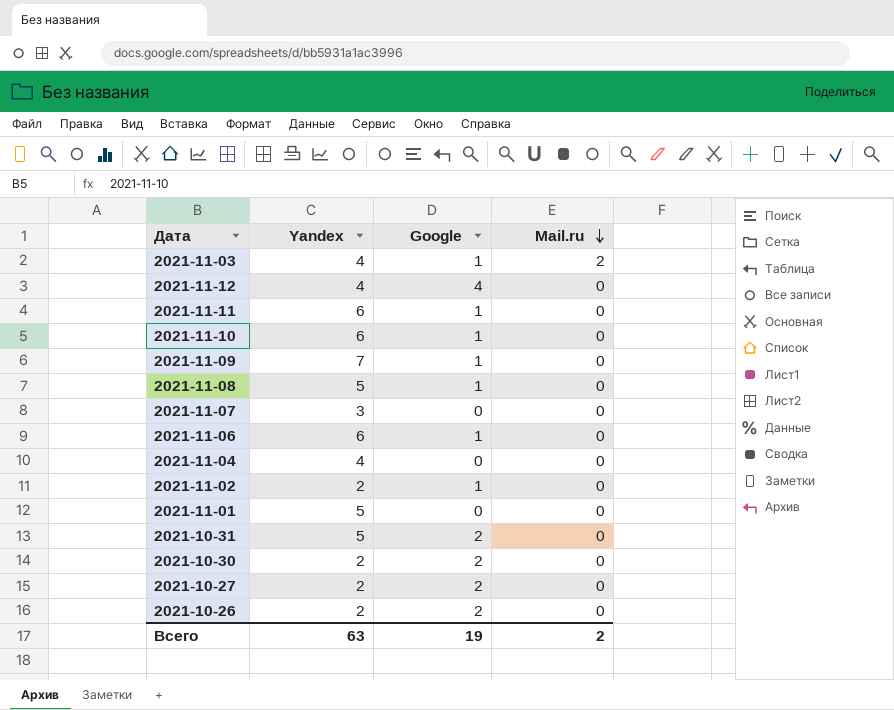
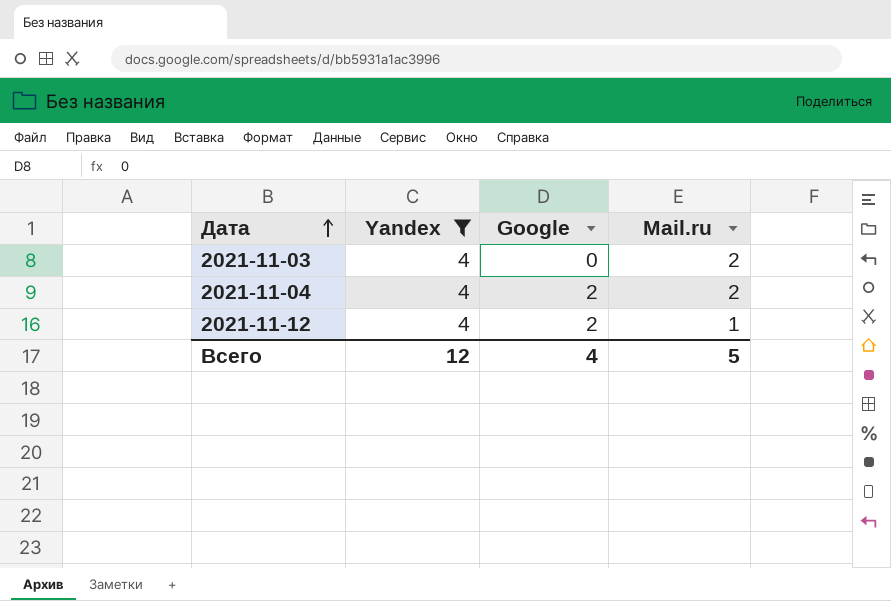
filter: none -> Yandex = 4
row order: Mail.ru descending -> Дата ascending
2021-11-03 | Google: 1 -> 0
2021-11-04 | Google: 0 -> 2
2021-11-04 | Mail.ru: 0 -> 2
2021-11-12 | Google: 4 -> 2
2021-11-12 | Mail.ru: 0 -> 1
Всего | Yandex: 63 -> 12
Всего | Google: 19 -> 4
Всего | Mail.ru: 2 -> 5

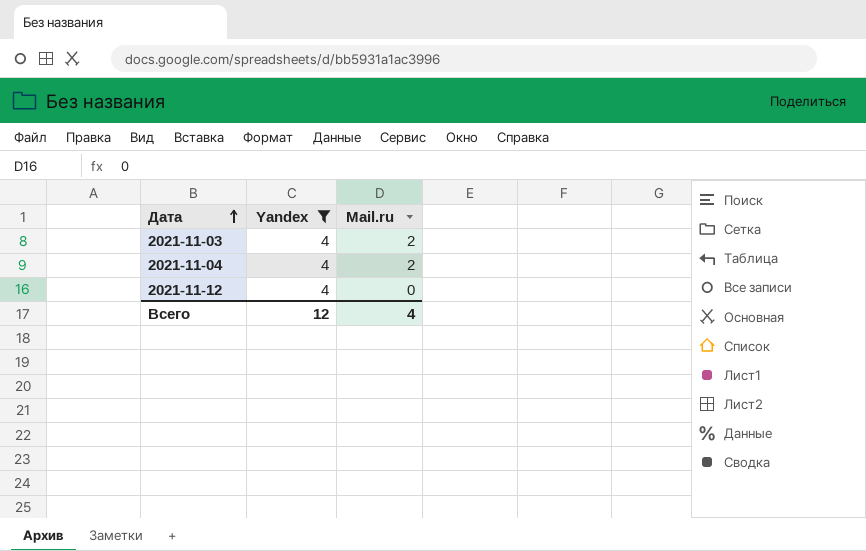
column Google | position: 3 -> none
2021-11-12 | Mail.ru: 1 -> 0
Всего | Mail.ru: 5 -> 4

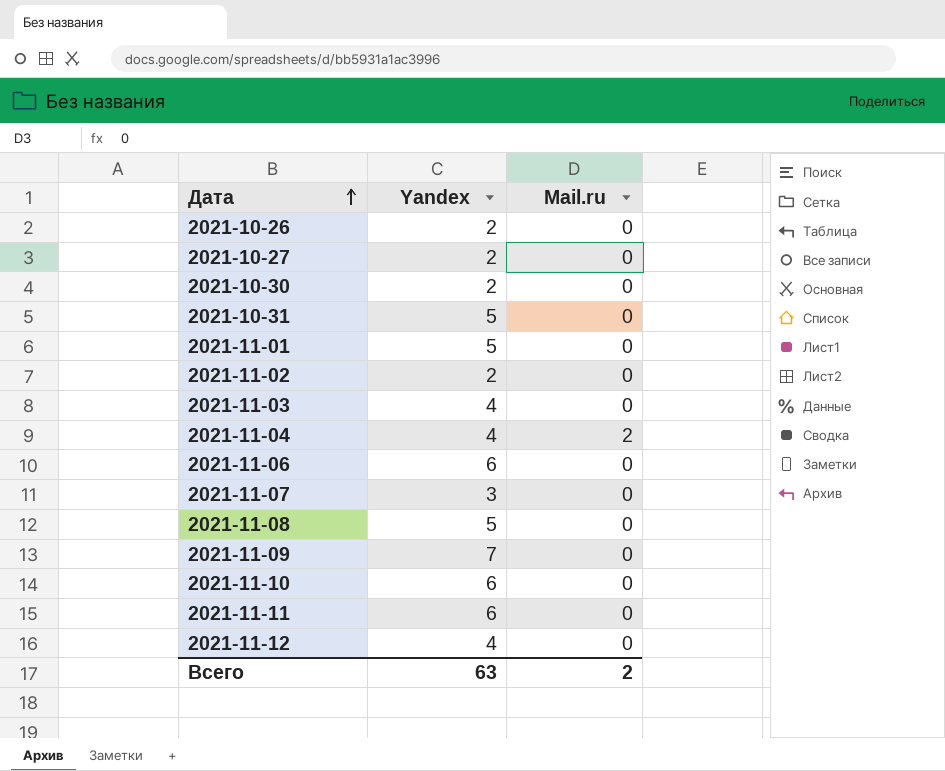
filter: Yandex = 4 -> none
2021-11-03 | Mail.ru: 2 -> 0
Всего | Yandex: 12 -> 63
Всего | Mail.ru: 4 -> 2

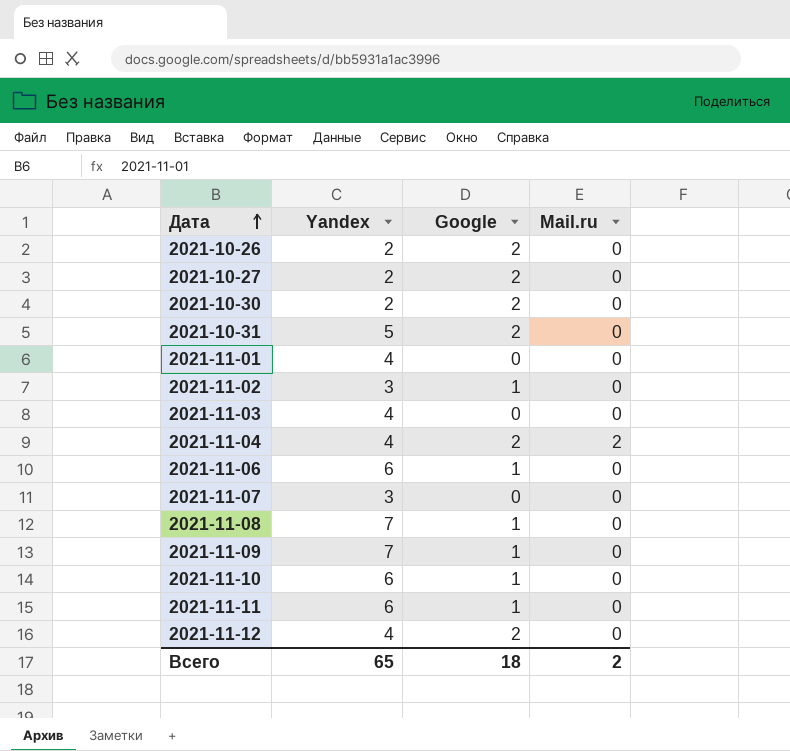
column Google | position: none -> 3
2021-11-01 | Yandex: 5 -> 4
2021-11-02 | Yandex: 2 -> 3
2021-11-08 | Yandex: 5 -> 7
Всего | Yandex: 63 -> 65

